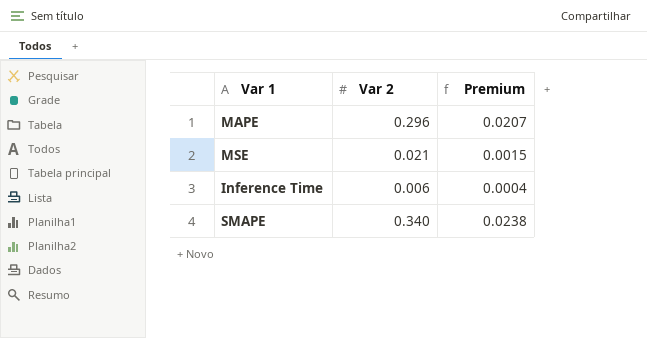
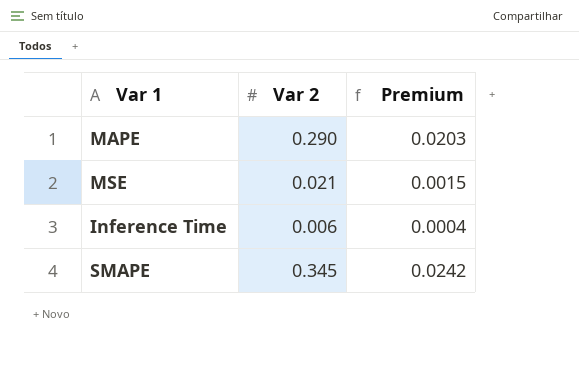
MAPE | Var 2: 0.296 -> 0.290
MAPE | Premium: 0.0207 -> 0.0203
SMAPE | Var 2: 0.340 -> 0.345
SMAPE | Premium: 0.0238 -> 0.0242

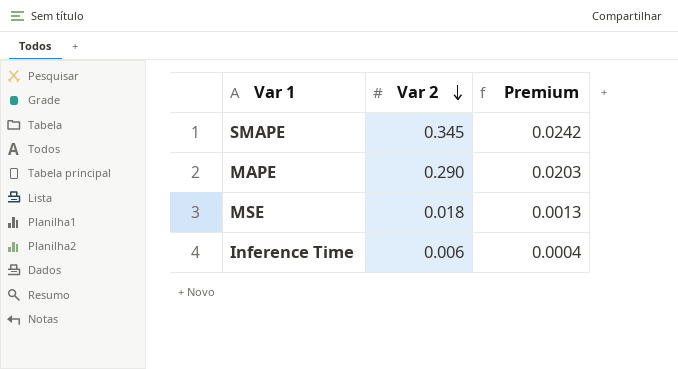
row order: none -> Var 2 descending
MSE | Var 2: 0.021 -> 0.018
MSE | Premium: 0.0015 -> 0.0013

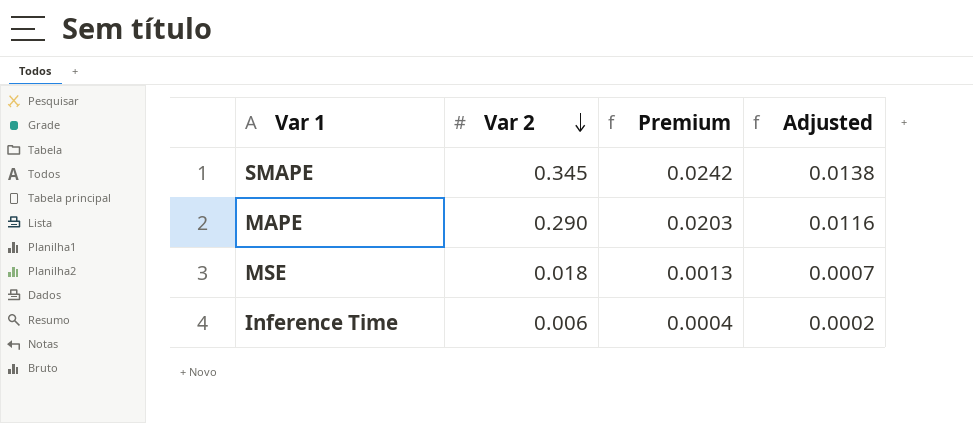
column Adjusted | formula: none -> [Var 2] * 0.04

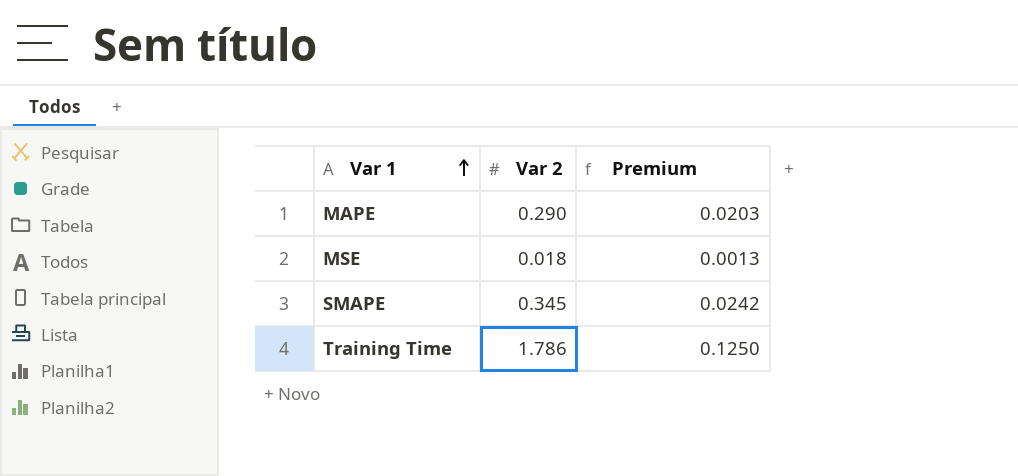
row order: Var 2 descending -> Var 1 ascending
column Adjusted | formula: [Var 2] * 0.04 -> none
row Inference Time: 0.006 | 0.0004 | 0.0002 -> none
row Training Time: none -> 1.786 | 0.1250

